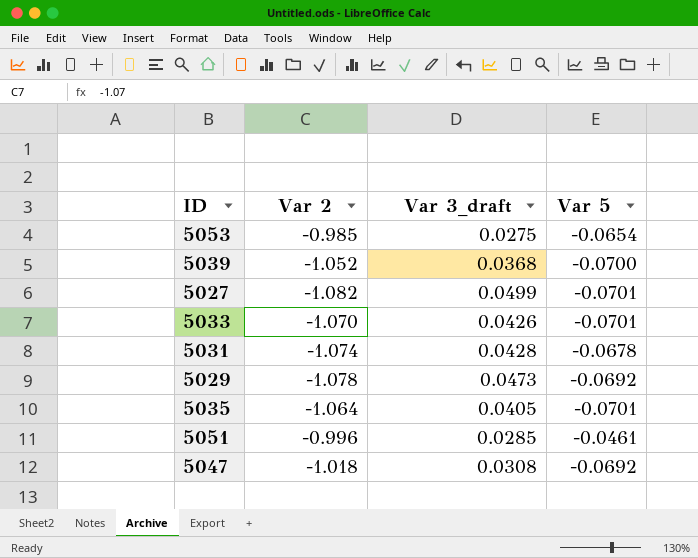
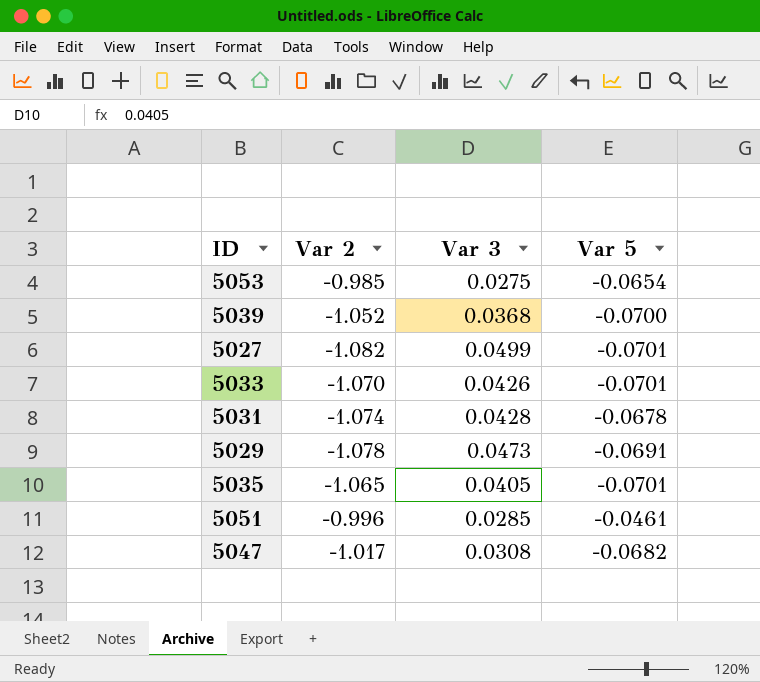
column name: Var 3_draft -> Var 3
5029 | Var 5: -0.0692 -> -0.0691
5035 | Var 2: -1.064 -> -1.065
5047 | Var 2: -1.018 -> -1.017
5047 | Var 5: -0.0692 -> -0.0682

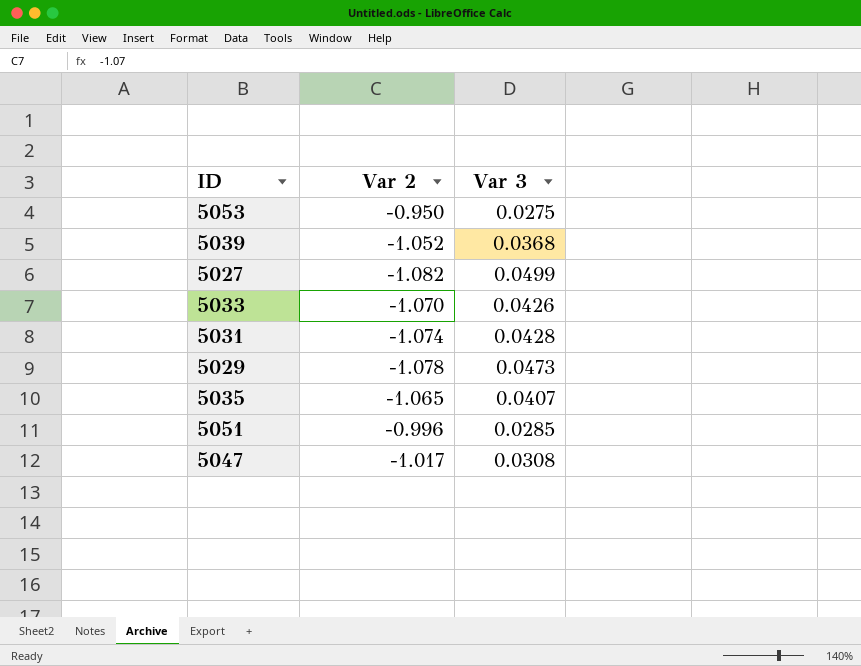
column Var 5 | position: 4 -> none
5053 | Var 2: -0.985 -> -0.950
5035 | Var 3: 0.0405 -> 0.0407

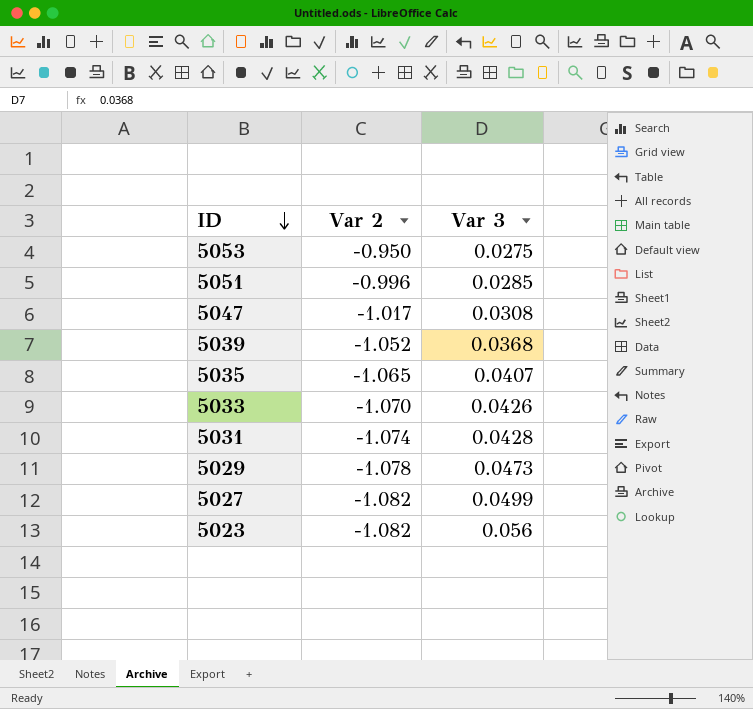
row order: none -> ID descending
row 5023: none -> -1.082 | 0.056

